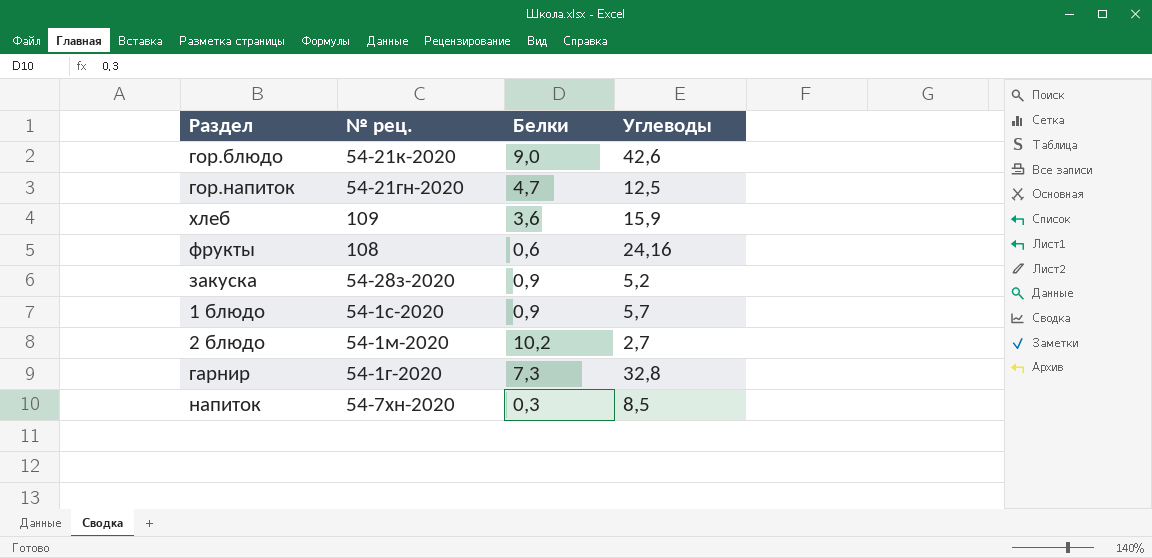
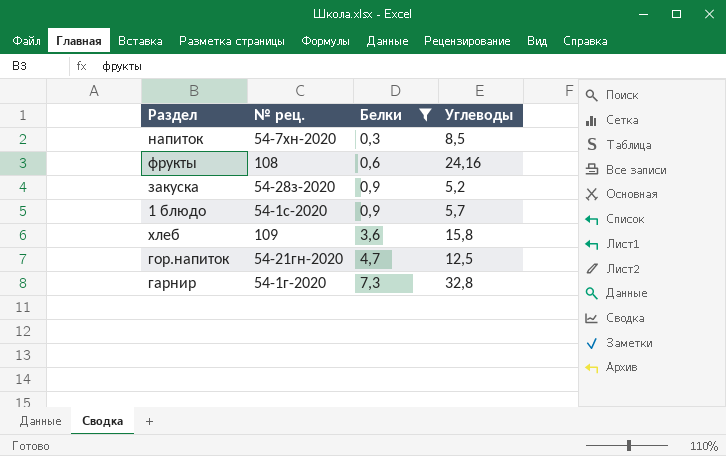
filter: none -> Белки <= 7,3
row order: none -> Белки ascending
хлеб | Углеводы: 15,9 -> 15,8

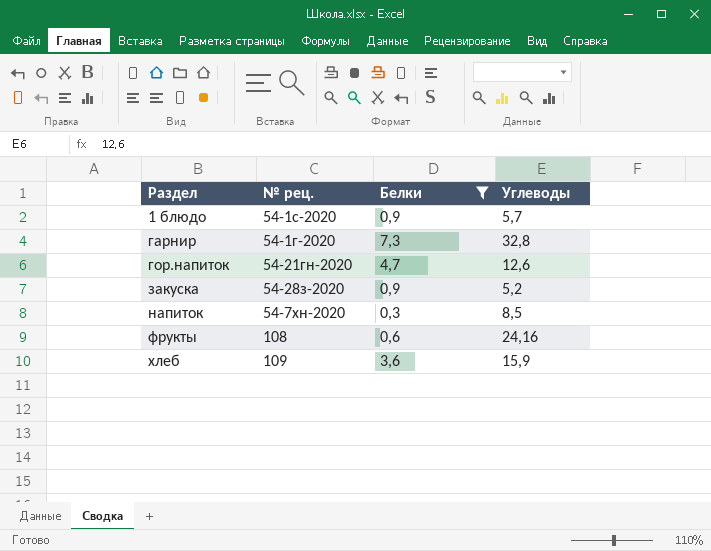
row order: Белки ascending -> Раздел ascending
гор.напиток | Углеводы: 12,5 -> 12,6
хлеб | Углеводы: 15,8 -> 15,9

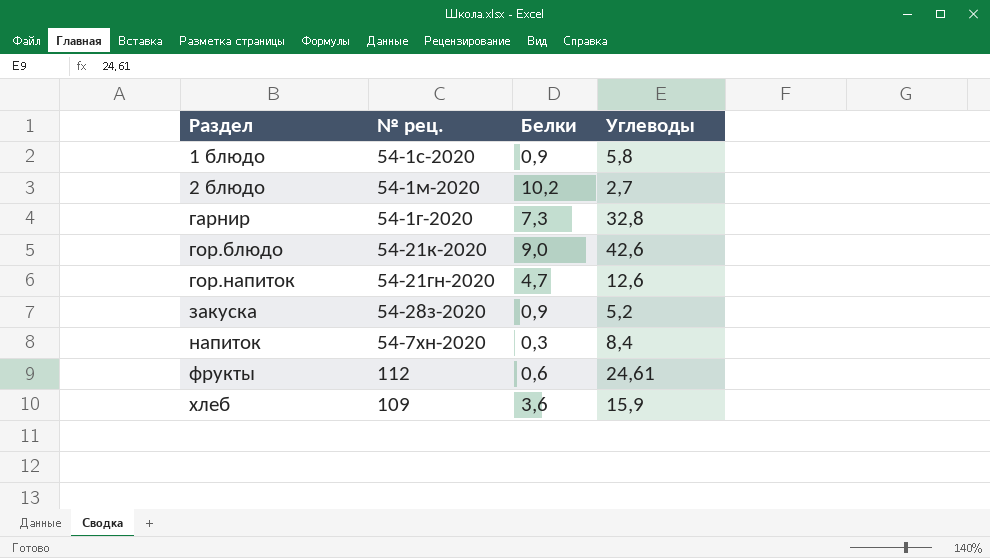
filter: Белки <= 7,3 -> none
1 блюдо | Углеводы: 5,7 -> 5,8
напиток | Углеводы: 8,5 -> 8,4
фрукты | № рец.: 108 -> 112
фрукты | Углеводы: 24,16 -> 24,61

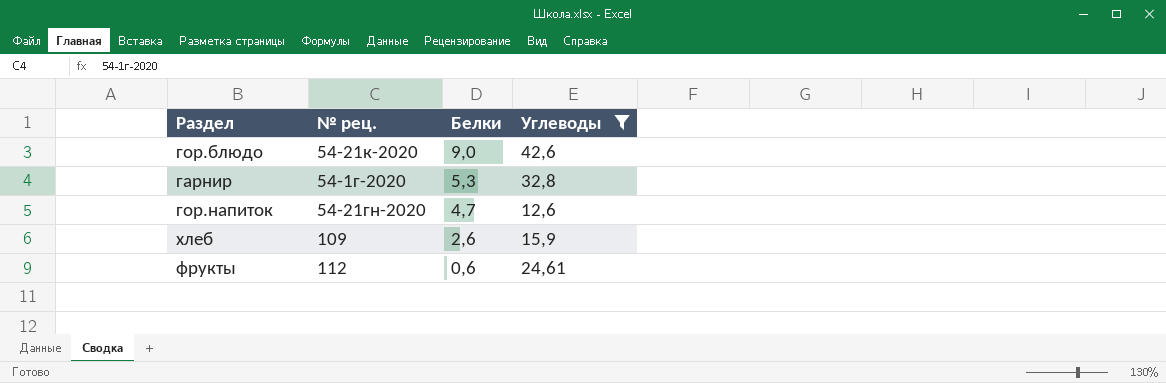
filter: none -> Углеводы >= 12,6
row order: Раздел ascending -> Белки descending
гарнир | Белки: 7,3 -> 5,3
хлеб | Белки: 3,6 -> 2,6

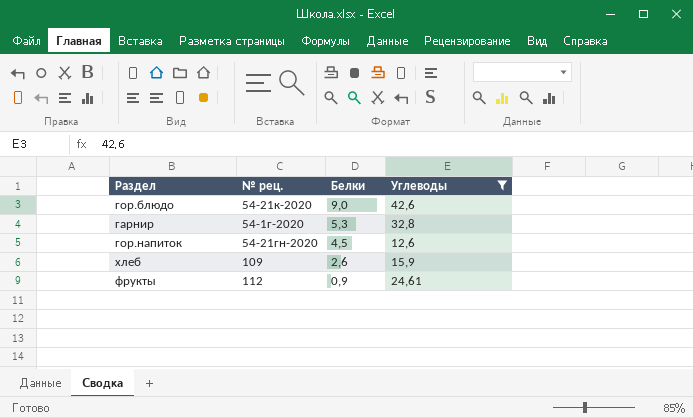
гор.напиток | Белки: 4,7 -> 4,5
фрукты | Белки: 0,6 -> 0,9

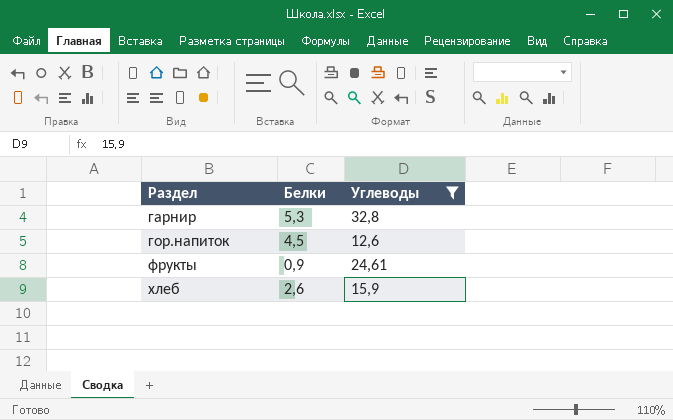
row order: Белки descending -> Раздел ascending
column № рец. | position: 2 -> none
row гор.блюдо: 54-21к-2020 | 9,0 | 42,6 -> none

